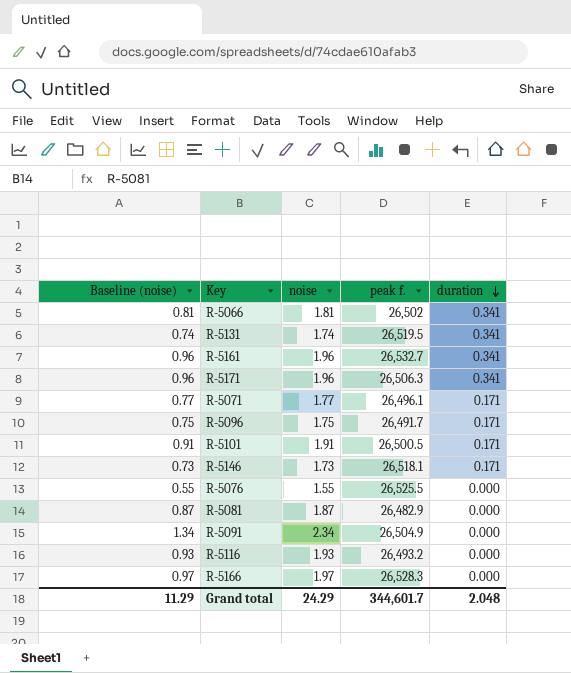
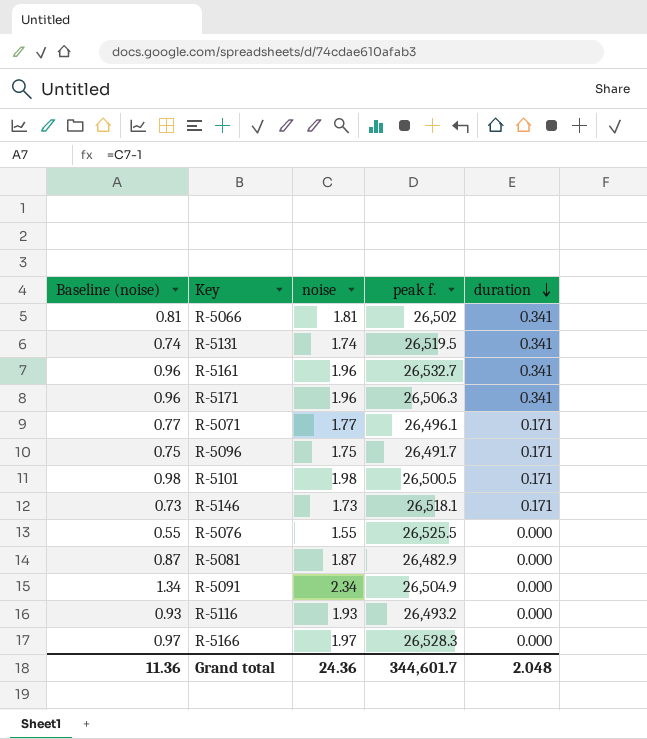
R-5101 | Baseline (noise): 0.91 -> 0.98
R-5101 | noise: 1.91 -> 1.98
Grand total | Baseline (noise): 11.29 -> 11.36
Grand total | noise: 24.29 -> 24.36

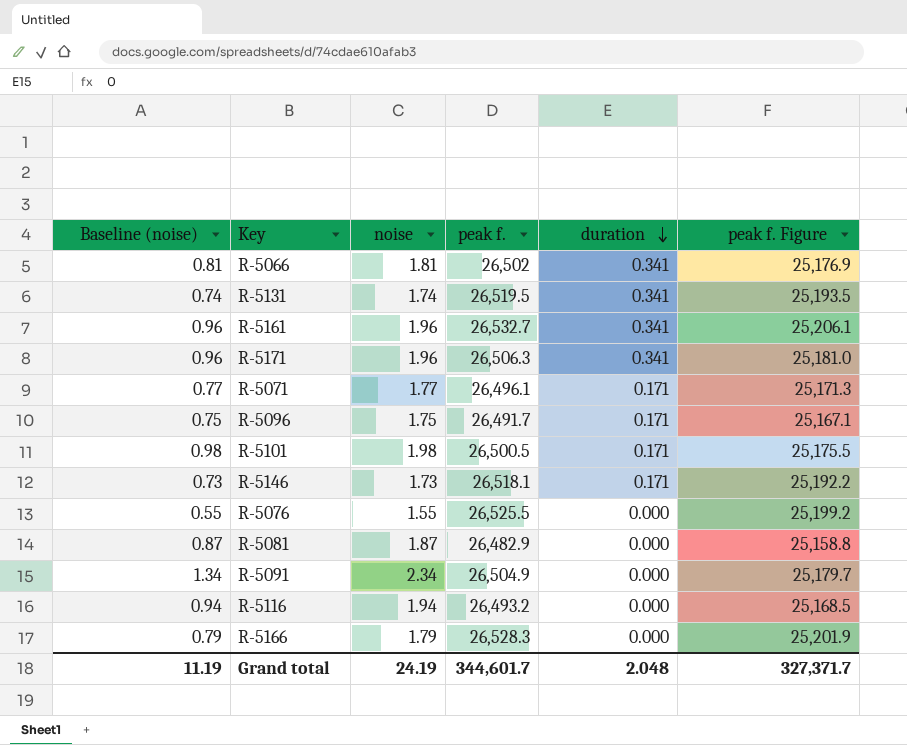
column peak f. Figure | formula: none -> [peak f.] * 0.95
R-5116 | Baseline (noise): 0.93 -> 0.94
R-5116 | noise: 1.93 -> 1.94
R-5166 | Baseline (noise): 0.97 -> 0.79
R-5166 | noise: 1.97 -> 1.79
Grand total | Baseline (noise): 11.36 -> 11.19
Grand total | noise: 24.36 -> 24.19

